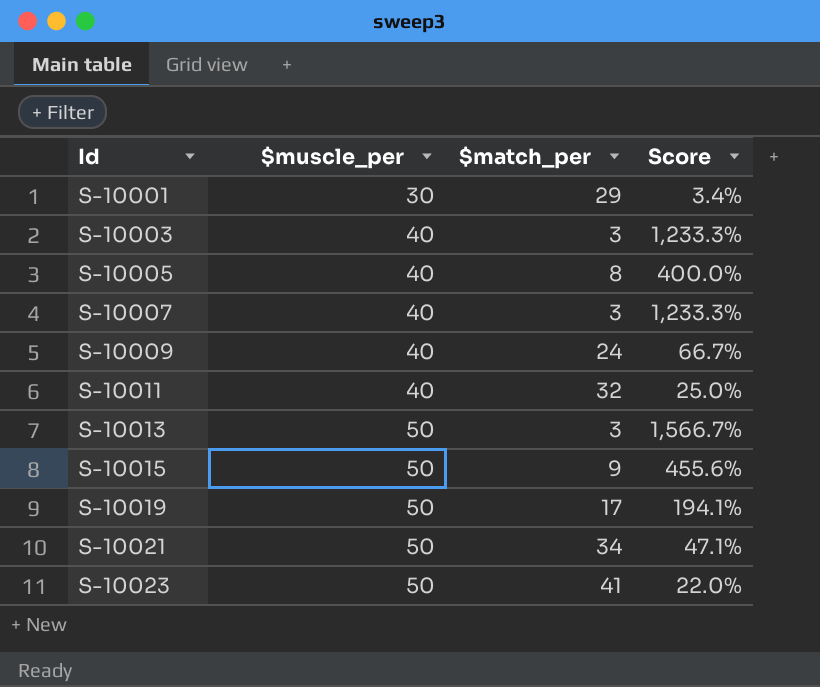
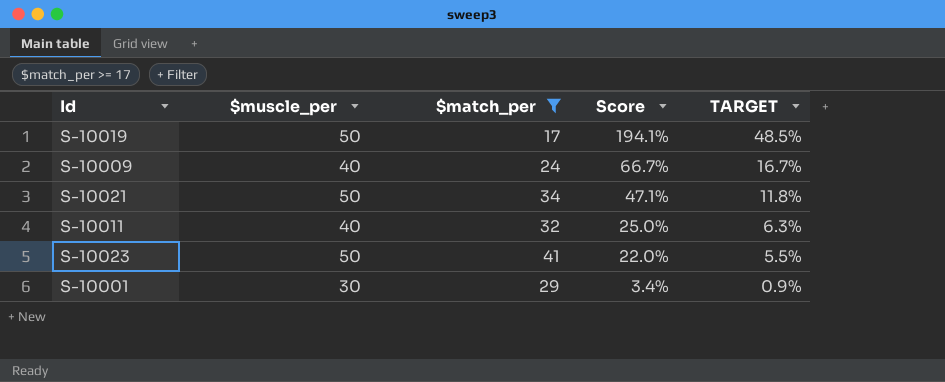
filter: none -> $match_per >= 17
row order: Id ascending -> Score descending
column TARGET | formula: none -> [Score] * 0.25

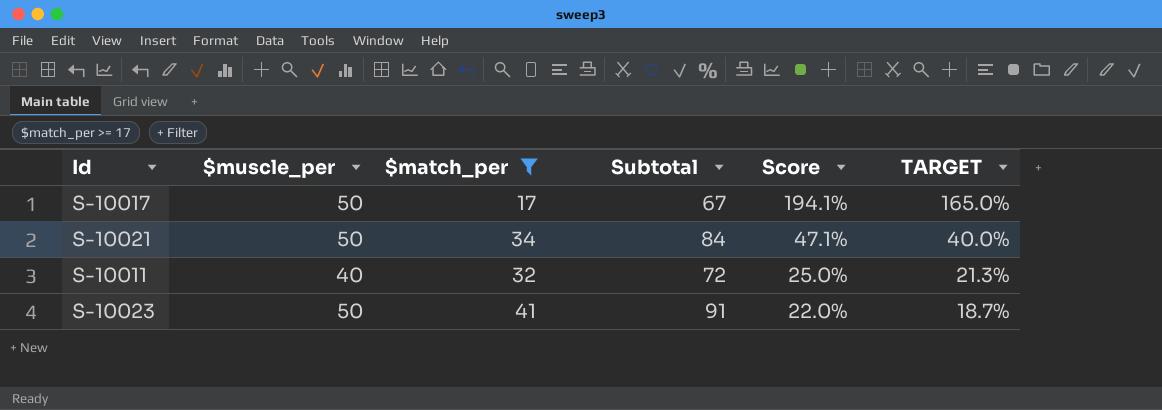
column Subtotal | formula: none -> [$muscle_per] + [$match_per]
column TARGET | formula: [Score] * 0.25 -> [Score] * 0.85
row S-10019: 50 | 17 | 194.1% | 48.5% -> none
row S-10009: 40 | 24 | 66.7% | 16.7% -> none
row S-10001: 30 | 29 | 3.4% | 0.9% -> none
row S-10017: none -> 50 | 17 | 67 | 194.1% | 165.0%

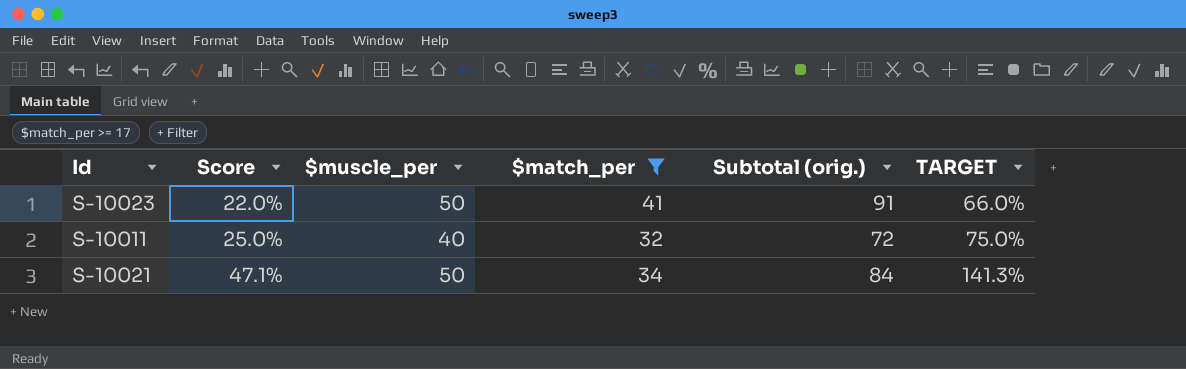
row order: Score descending -> Score ascending
column Score | position: 5 -> 2
column name: Subtotal -> Subtotal (orig.)
column TARGET | formula: [Score] * 0.85 -> [Score] * 3
row S-10017: 50 | 17 | 67 | 194.1% | 165.0% -> none

